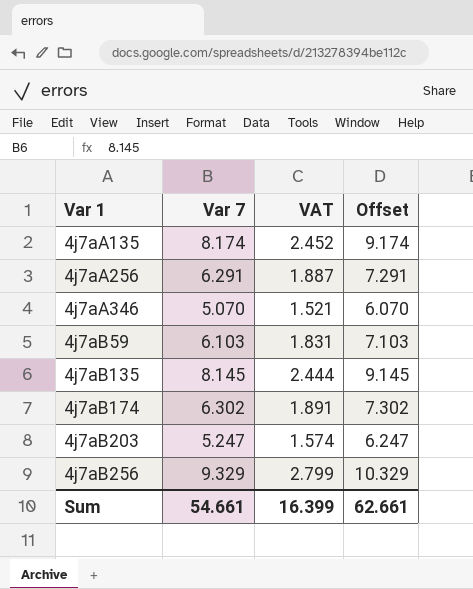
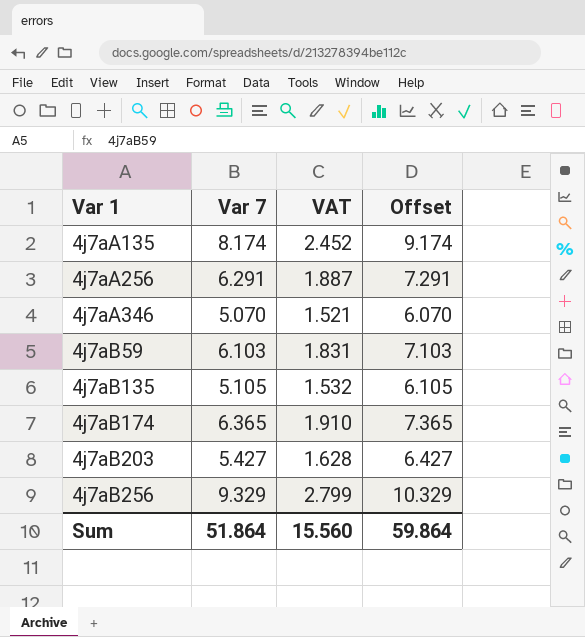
4j7aB135 | Var 7: 8.145 -> 5.105
4j7aB135 | VAT: 2.444 -> 1.532
4j7aB135 | Offset: 9.145 -> 6.105
4j7aB174 | Var 7: 6.302 -> 6.365
4j7aB174 | VAT: 1.891 -> 1.910
4j7aB174 | Offset: 7.302 -> 7.365
4j7aB203 | Var 7: 5.247 -> 5.427
4j7aB203 | VAT: 1.574 -> 1.628
4j7aB203 | Offset: 6.247 -> 6.427
Sum | Var 7: 54.661 -> 51.864
Sum | VAT: 16.399 -> 15.560
Sum | Offset: 62.661 -> 59.864

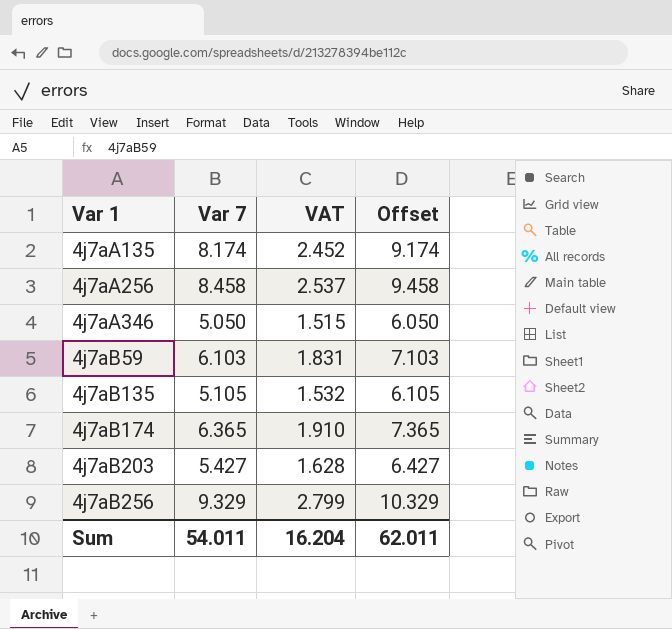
4j7aA256 | Var 7: 6.291 -> 8.458
4j7aA256 | VAT: 1.887 -> 2.537
4j7aA256 | Offset: 7.291 -> 9.458
4j7aA346 | Var 7: 5.070 -> 5.050
4j7aA346 | VAT: 1.521 -> 1.515
4j7aA346 | Offset: 6.070 -> 6.050
Sum | Var 7: 51.864 -> 54.011
Sum | VAT: 15.560 -> 16.204
Sum | Offset: 59.864 -> 62.011

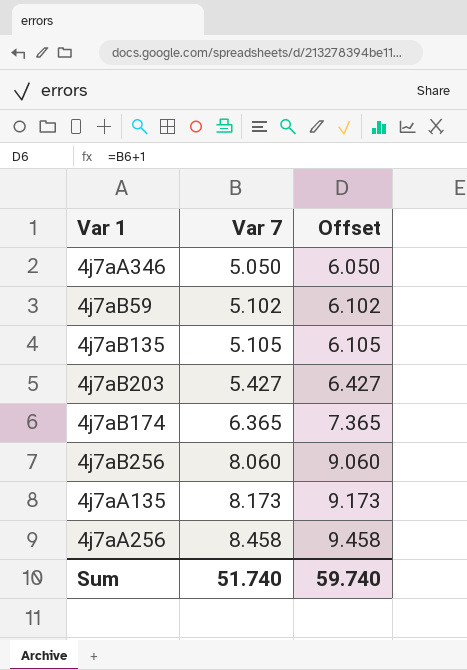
row order: Var 1 ascending -> Var 7 ascending
column VAT | formula: [Var 7] * 0.3 -> none
4j7aB59 | Var 7: 6.103 -> 5.102
4j7aB59 | Offset: 7.103 -> 6.102
4j7aB256 | Var 7: 9.329 -> 8.060
4j7aB256 | Offset: 10.329 -> 9.060
4j7aA135 | Var 7: 8.174 -> 8.173
4j7aA135 | Offset: 9.174 -> 9.173
Sum | Var 7: 54.011 -> 51.740
Sum | Offset: 62.011 -> 59.740

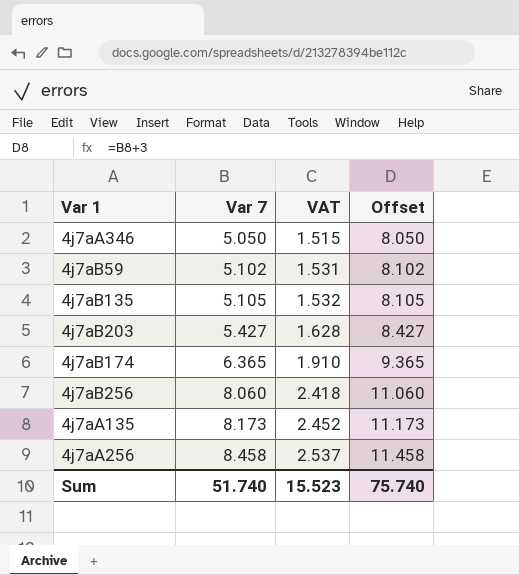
column VAT | formula: none -> [Var 7] * 0.3
column Offset | formula: [Var 7] + 1 -> [Var 7] + 3
Sum | Offset: 59.740 -> 75.740

